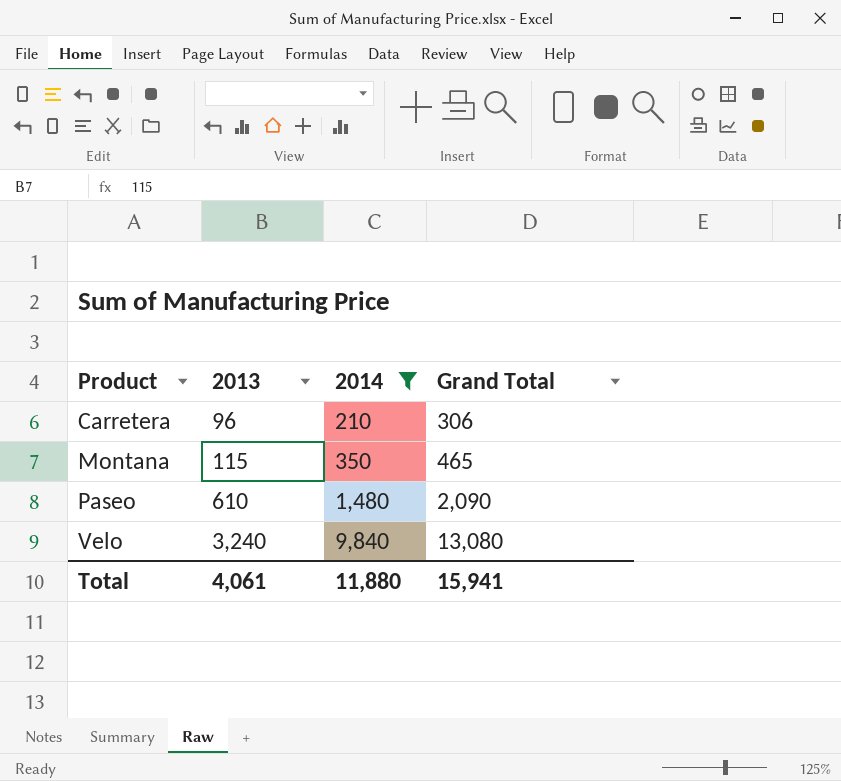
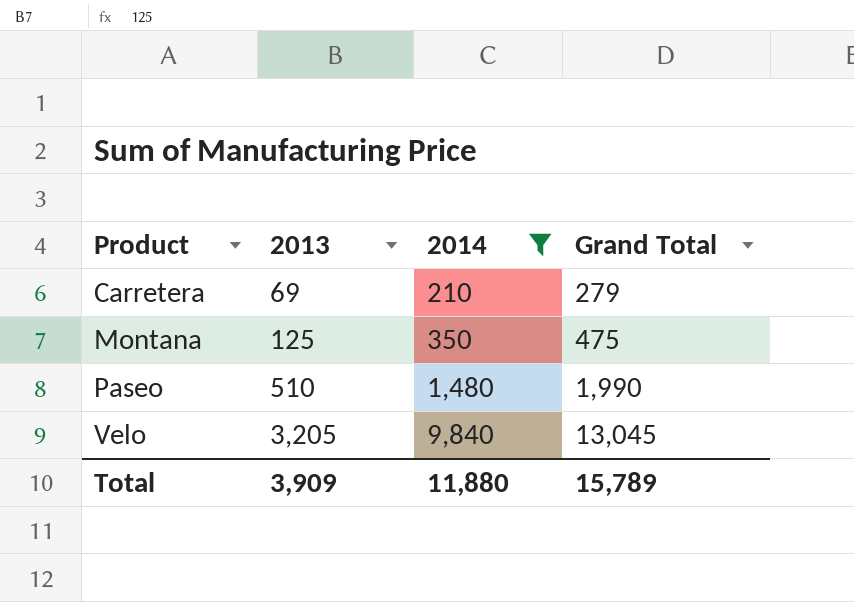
Carretera | 2013: 96 -> 69
Carretera | Grand Total: 306 -> 279
Montana | 2013: 115 -> 125
Montana | Grand Total: 465 -> 475
Paseo | 2013: 610 -> 510
Paseo | Grand Total: 2,090 -> 1,990
Velo | 2013: 3,240 -> 3,205
Velo | Grand Total: 13,080 -> 13,045
Total | 2013: 4,061 -> 3,909
Total | Grand Total: 15,941 -> 15,789

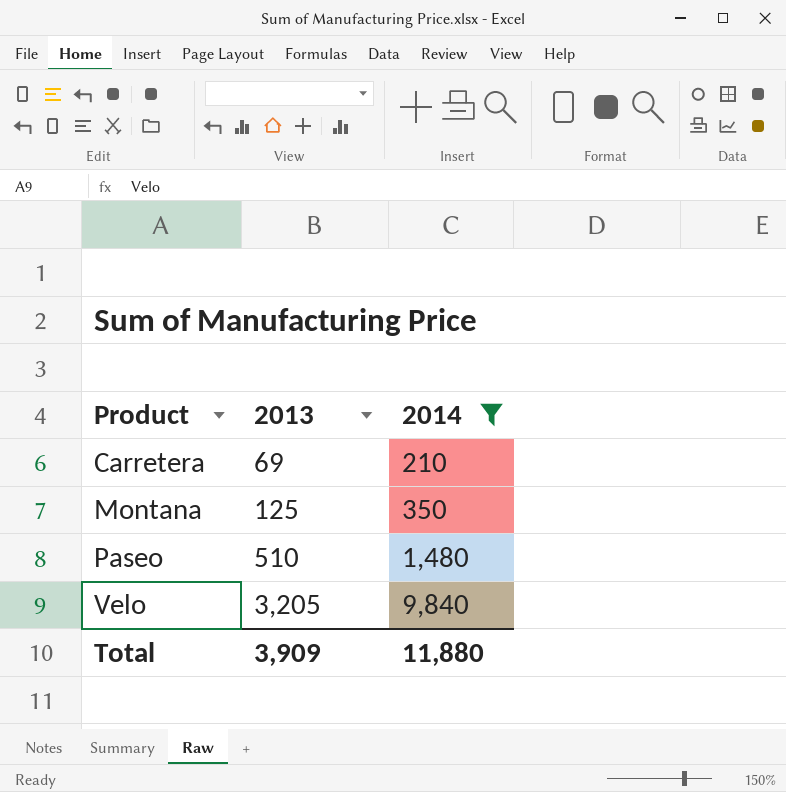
column Grand Total | formula: [2013] + [2014] -> none

